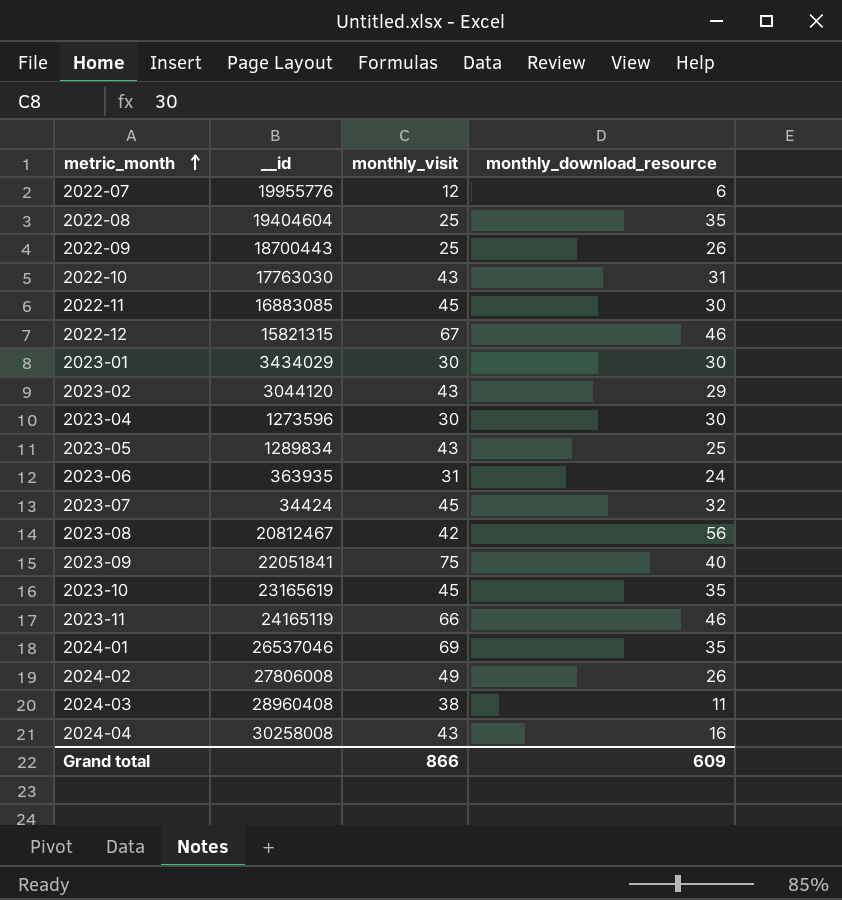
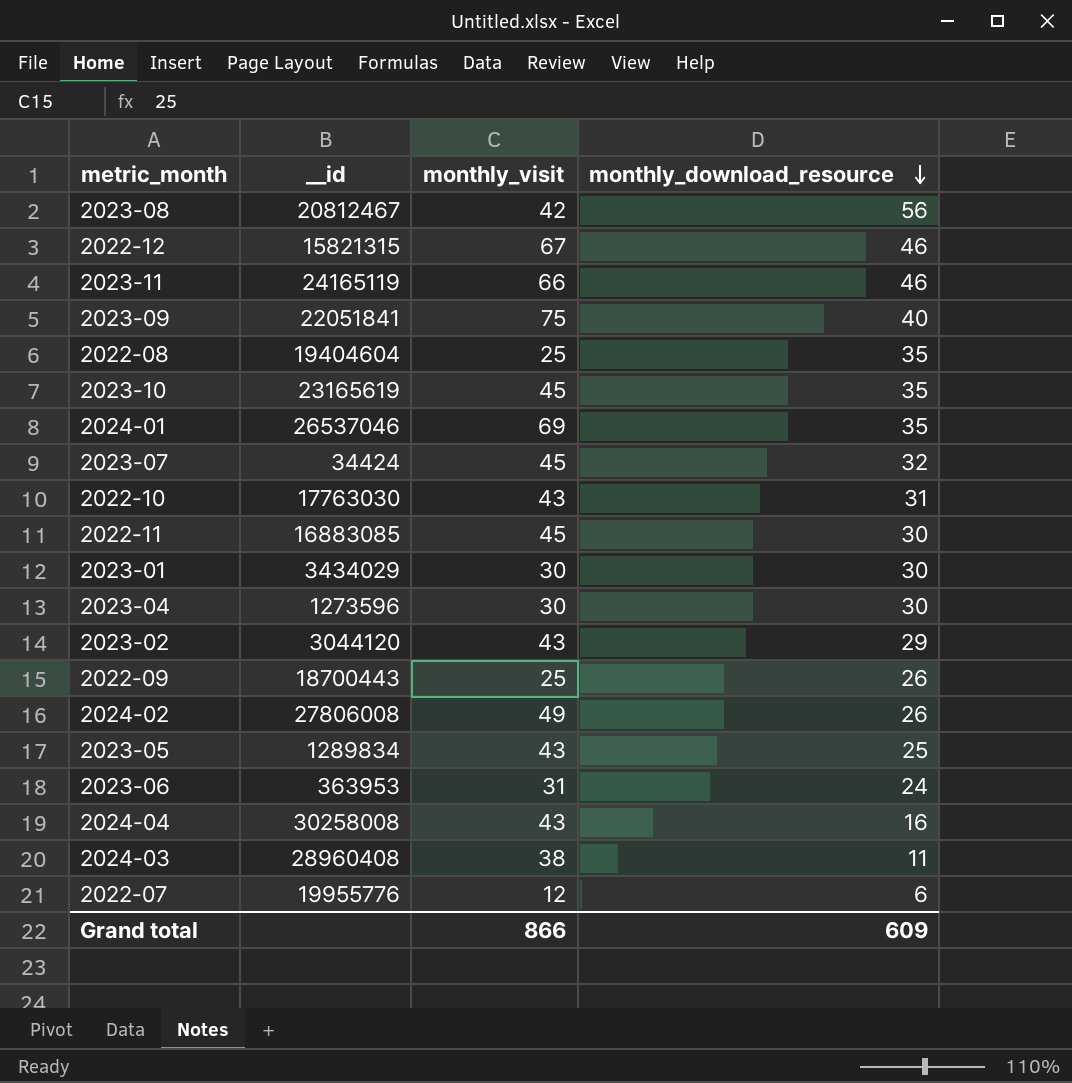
row order: metric_month ascending -> monthly_download_resource descending
2023-06 | __id: 363935 -> 363953

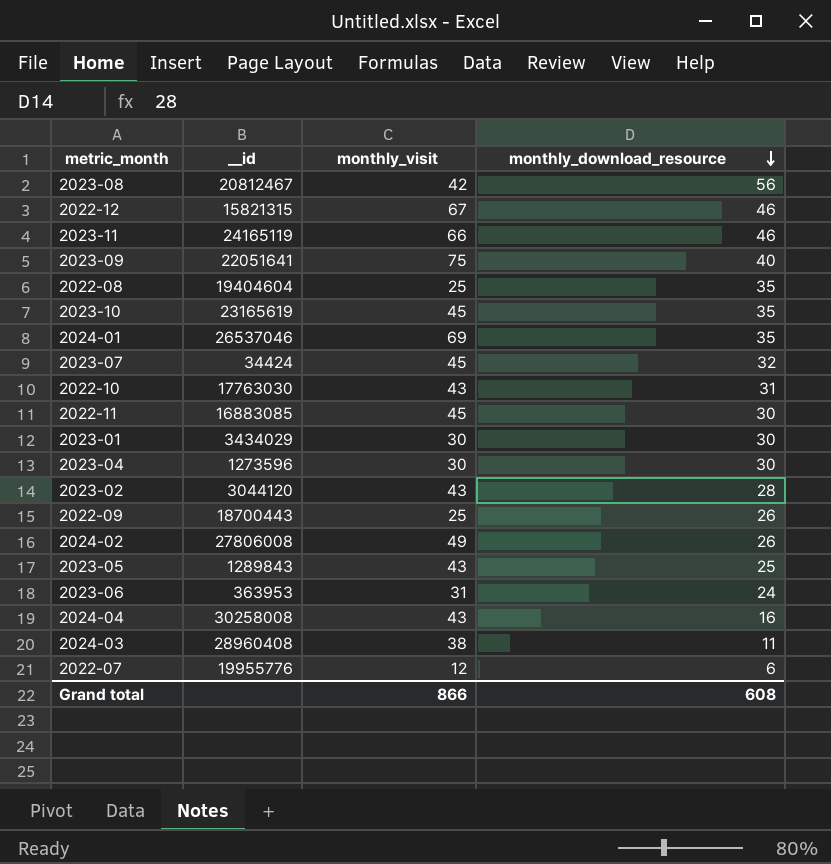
2023-09 | __id: 22051841 -> 22051641
2023-02 | monthly_download_resource: 29 -> 28
2023-05 | __id: 1289834 -> 1289843
Grand total | monthly_download_resource: 609 -> 608

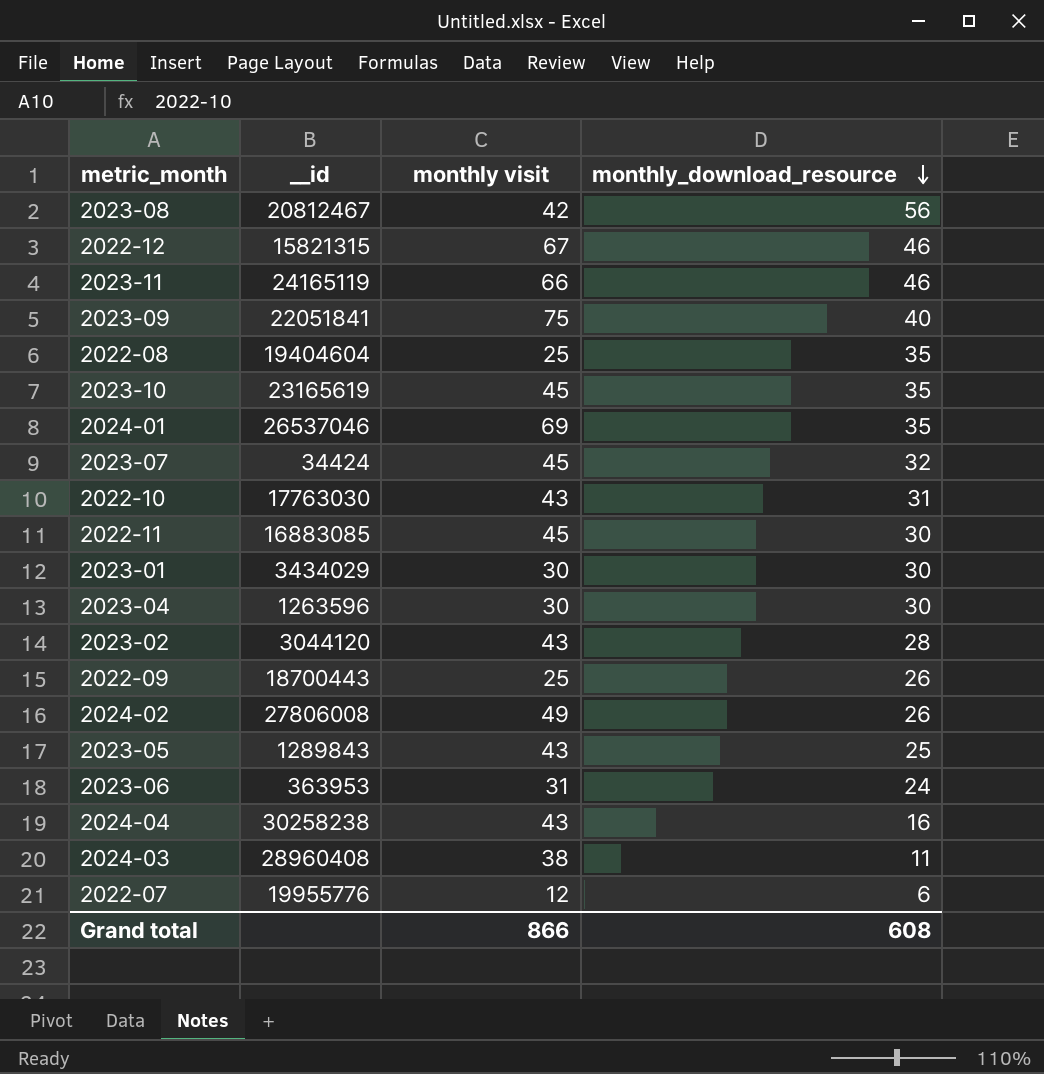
column name: monthly_visit -> monthly visit
2023-09 | __id: 22051641 -> 22051841
2023-04 | __id: 1273596 -> 1263596
2024-04 | __id: 30258008 -> 30258238

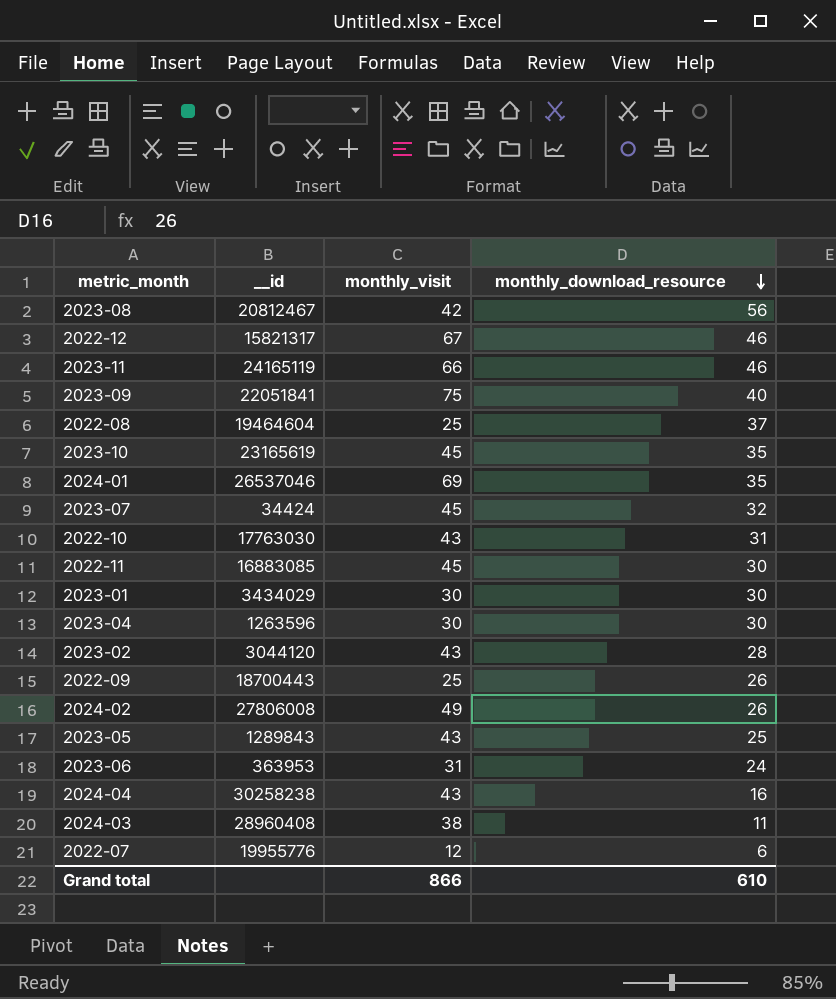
column name: monthly visit -> monthly_visit
2022-12 | __id: 15821315 -> 15821317
2022-08 | __id: 19404604 -> 19464604
2022-08 | monthly_download_resource: 35 -> 37
Grand total | monthly_download_resource: 608 -> 610

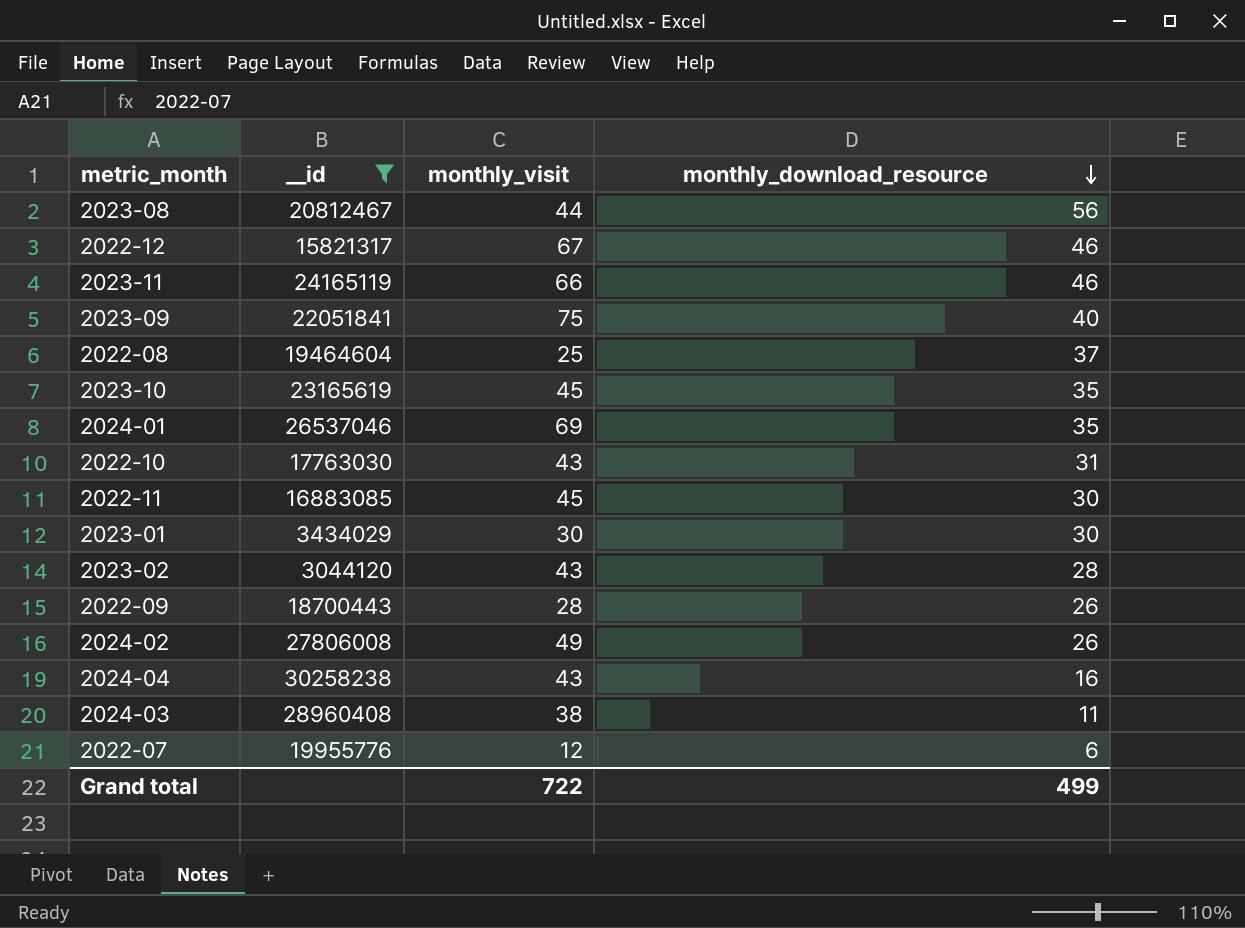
filter: none -> __id >= 3044120
2023-08 | monthly_visit: 42 -> 44
2022-09 | monthly_visit: 25 -> 28
Grand total | monthly_visit: 866 -> 722
Grand total | monthly_download_resource: 610 -> 499

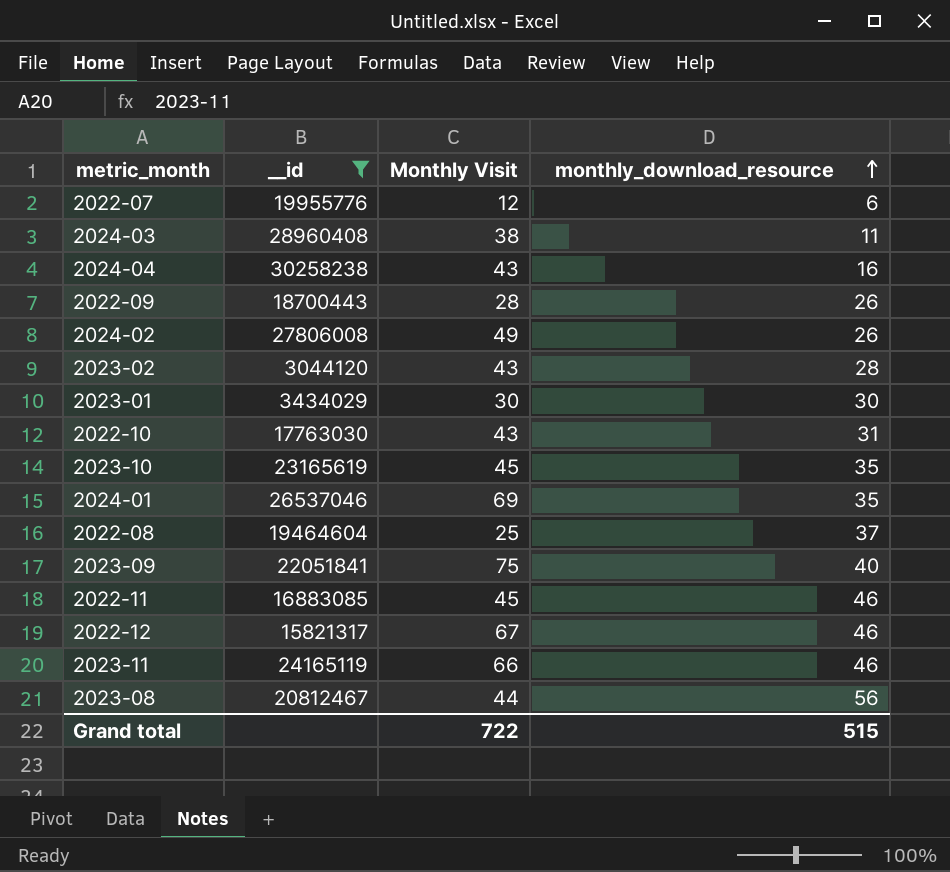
row order: monthly_download_resource descending -> monthly_download_resource ascending
column name: monthly_visit -> Monthly Visit
2022-11 | monthly_download_resource: 30 -> 46
Grand total | monthly_download_resource: 499 -> 515

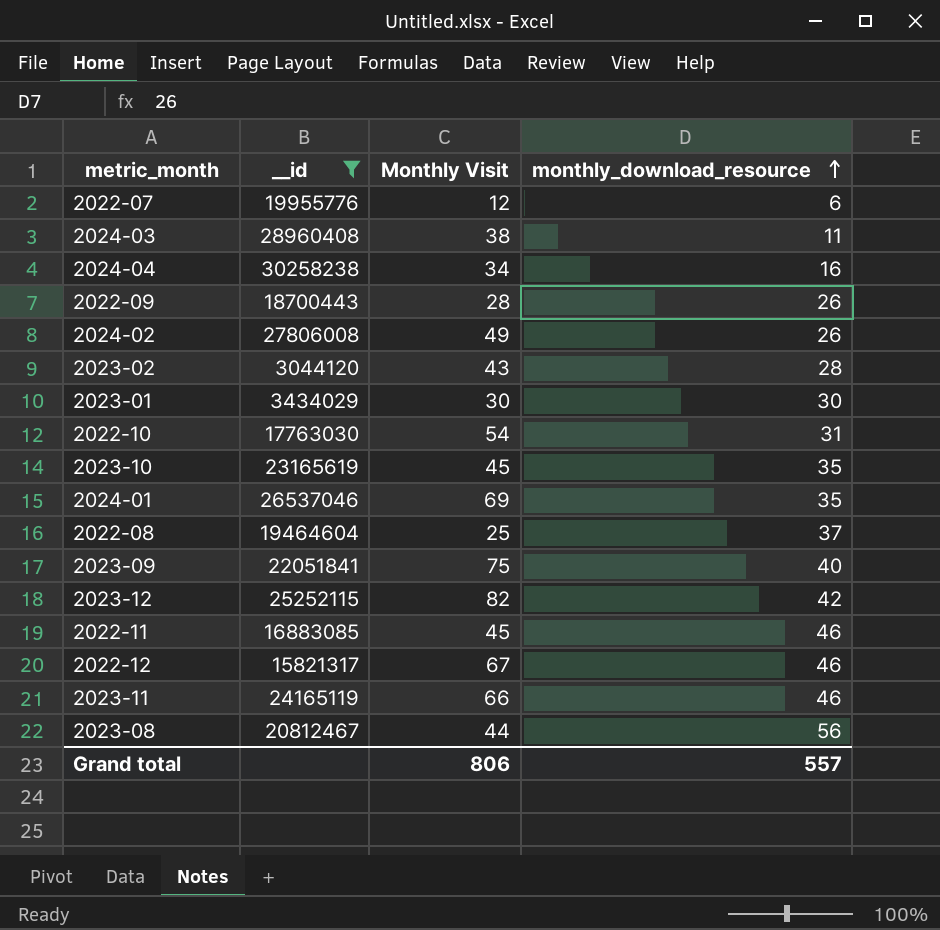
2024-04 | Monthly Visit: 43 -> 34
2022-10 | Monthly Visit: 43 -> 54
row 2023-12: none -> 25252115 | 82 | 42
Grand total | Monthly Visit: 722 -> 806
Grand total | monthly_download_resource: 515 -> 557

